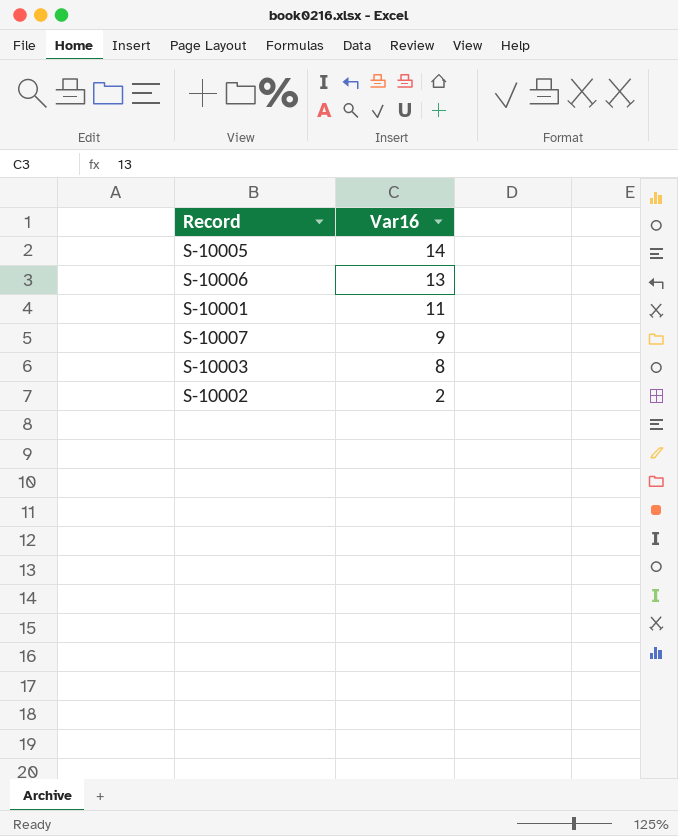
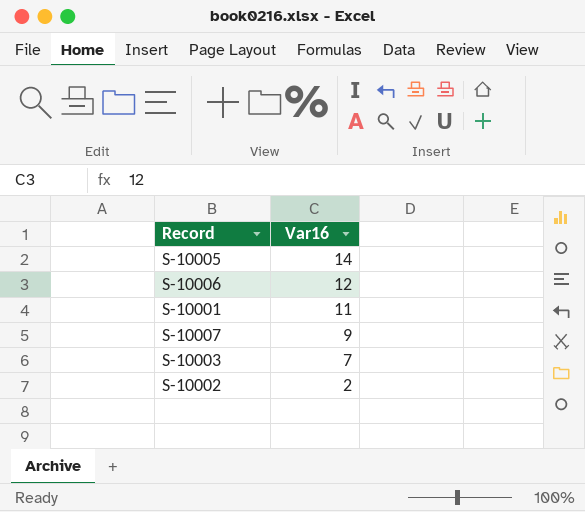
S-10006 | Var16: 13 -> 12
S-10003 | Var16: 8 -> 7

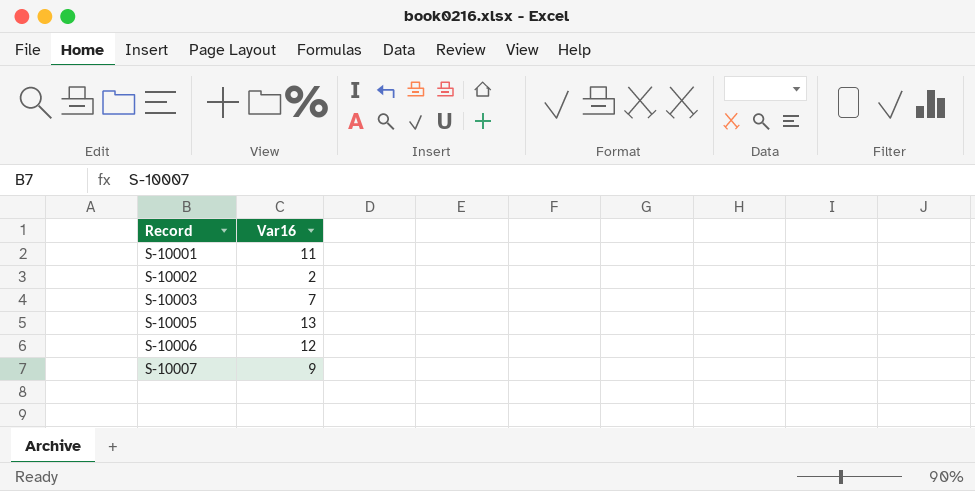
row order: Var16 descending -> Record ascending
S-10005 | Var16: 14 -> 13

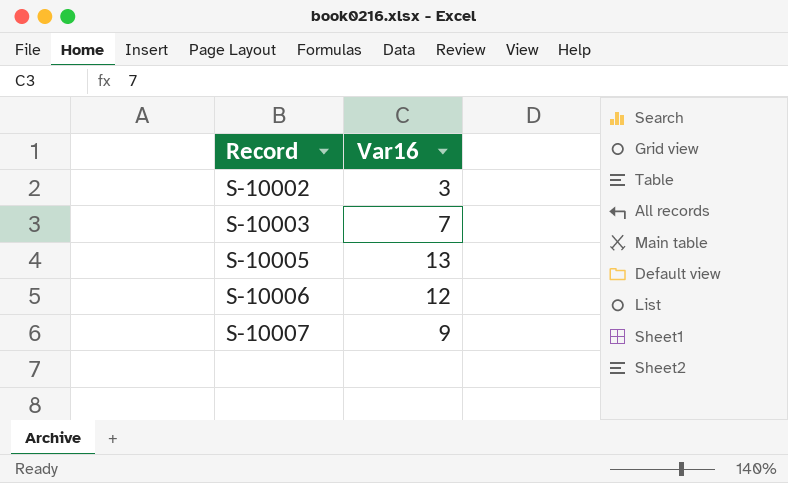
row S-10001: 11 -> none
S-10002 | Var16: 2 -> 3

